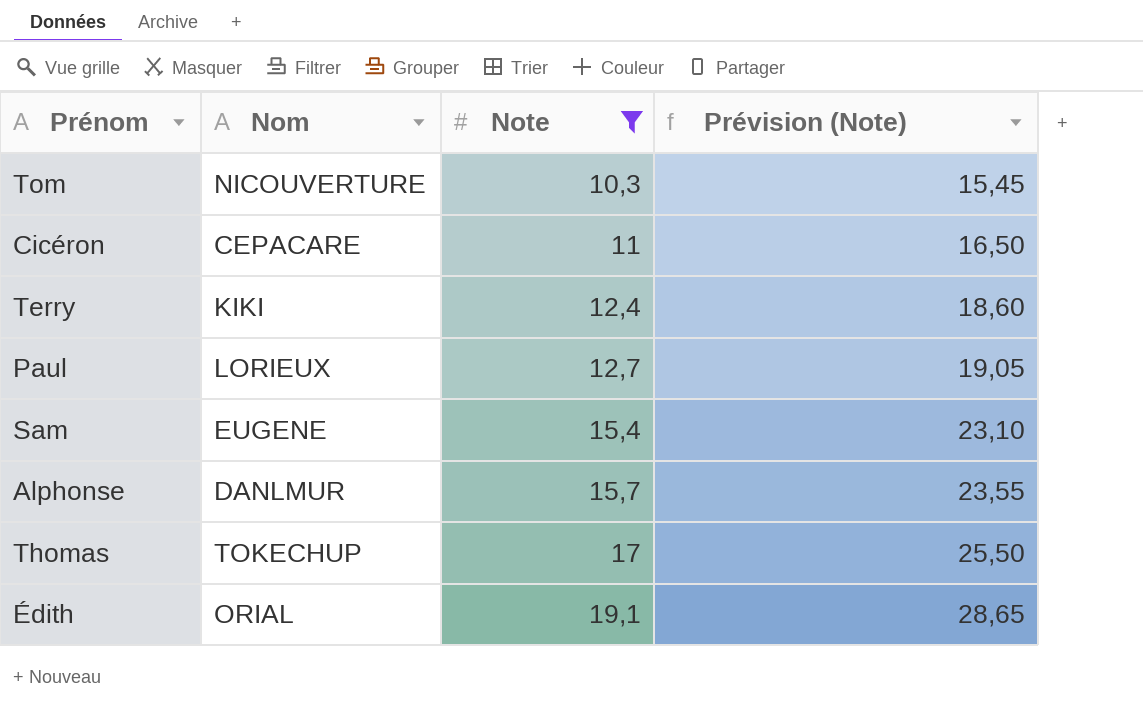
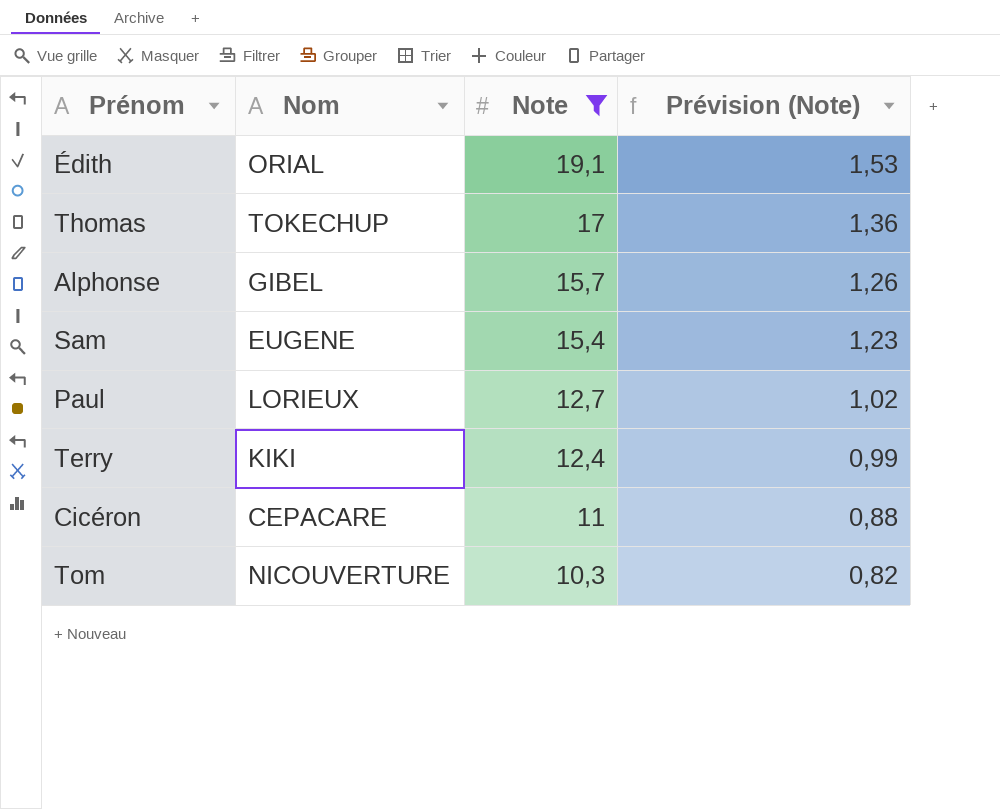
row order: Note ascending -> Note descending
column Prévision (Note) | formula: [Note] * 1,5 -> [Note] * 0,08
Alphonse | Nom: DANLMUR -> GIBEL

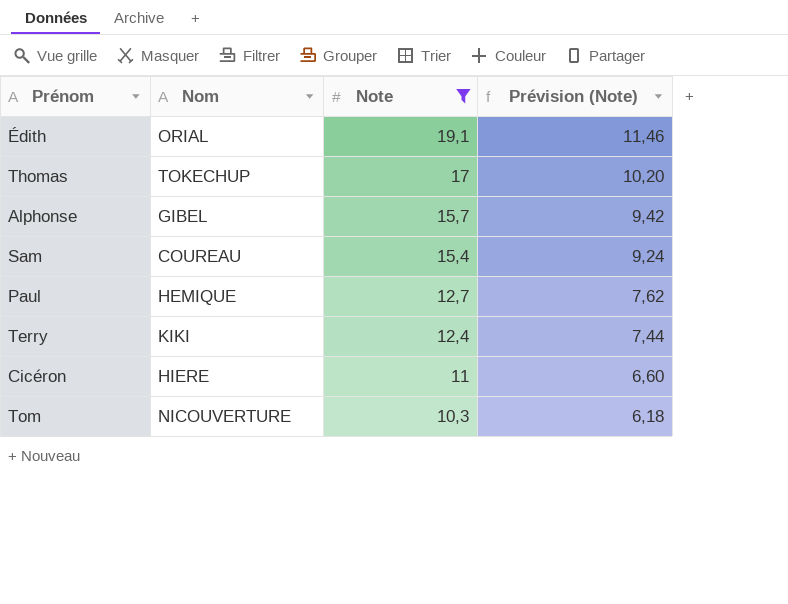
column Prévision (Note) | formula: [Note] * 0,08 -> [Note] * 0,6
Sam | Nom: EUGENE -> COUREAU
Paul | Nom: LORIEUX -> HEMIQUE
Cicéron | Nom: CEPACARE -> HIERE

